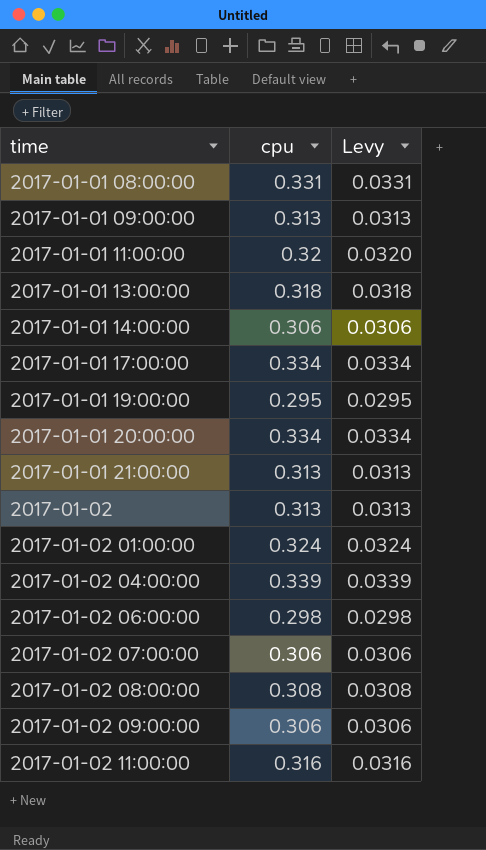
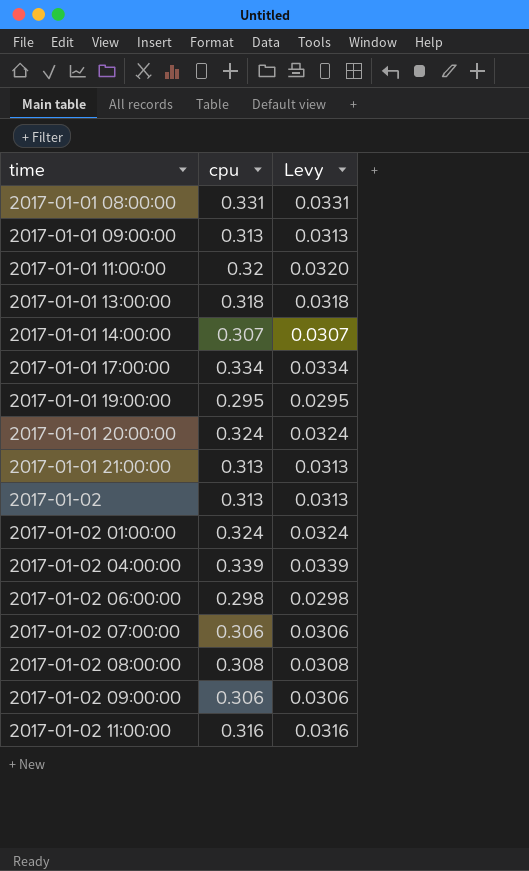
2017-01-01 14:00:00 | cpu: 0.306 -> 0.307
2017-01-01 14:00:00 | Levy: 0.0306 -> 0.0307
2017-01-01 20:00:00 | cpu: 0.334 -> 0.324
2017-01-01 20:00:00 | Levy: 0.0334 -> 0.0324

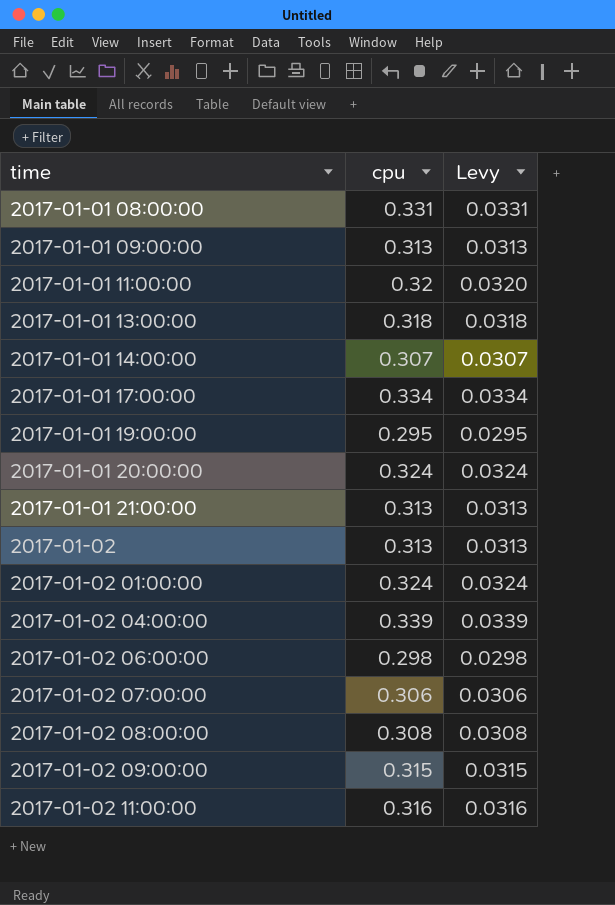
2017-01-02 09:00:00 | cpu: 0.306 -> 0.315
2017-01-02 09:00:00 | Levy: 0.0306 -> 0.0315

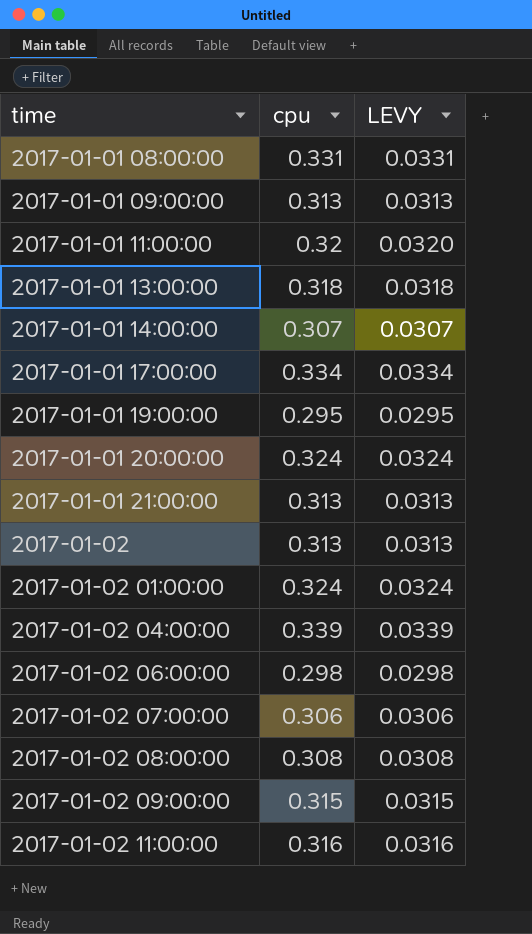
column name: Levy -> LEVY

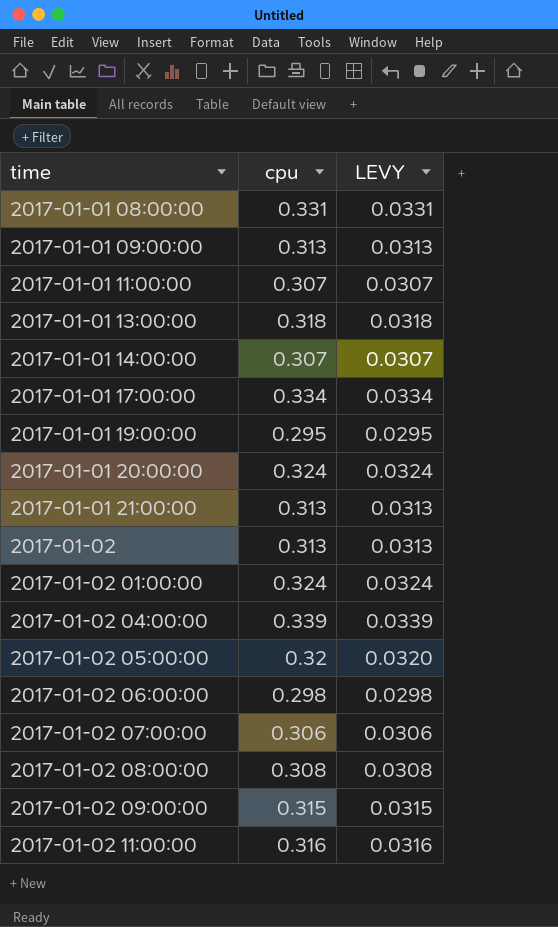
2017-01-01 11:00:00 | cpu: 0.32 -> 0.307
2017-01-01 11:00:00 | LEVY: 0.0320 -> 0.0307
row 2017-01-02 05:00:00: none -> 0.32 | 0.0320

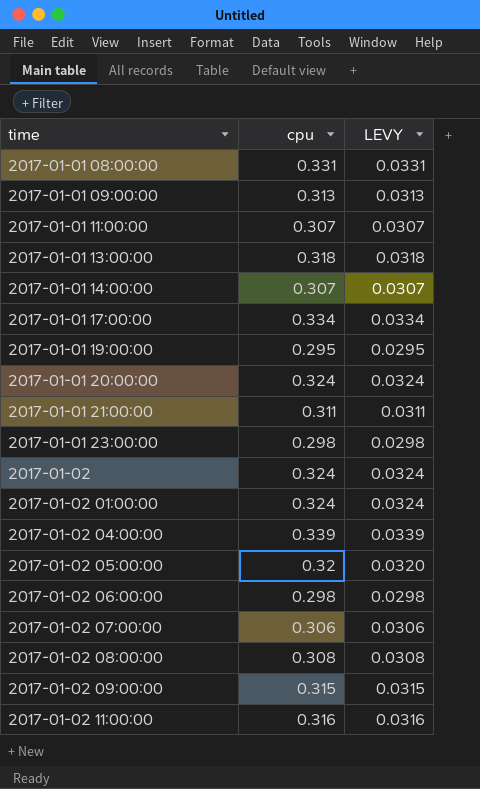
2017-01-01 21:00:00 | cpu: 0.313 -> 0.311
2017-01-01 21:00:00 | LEVY: 0.0313 -> 0.0311
row 2017-01-01 23:00:00: none -> 0.298 | 0.0298
2017-01-02 | cpu: 0.313 -> 0.324
2017-01-02 | LEVY: 0.0313 -> 0.0324

